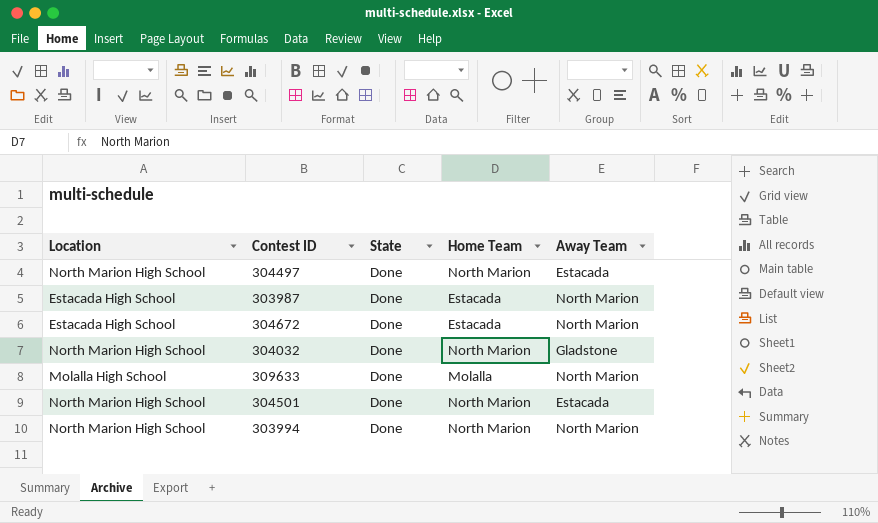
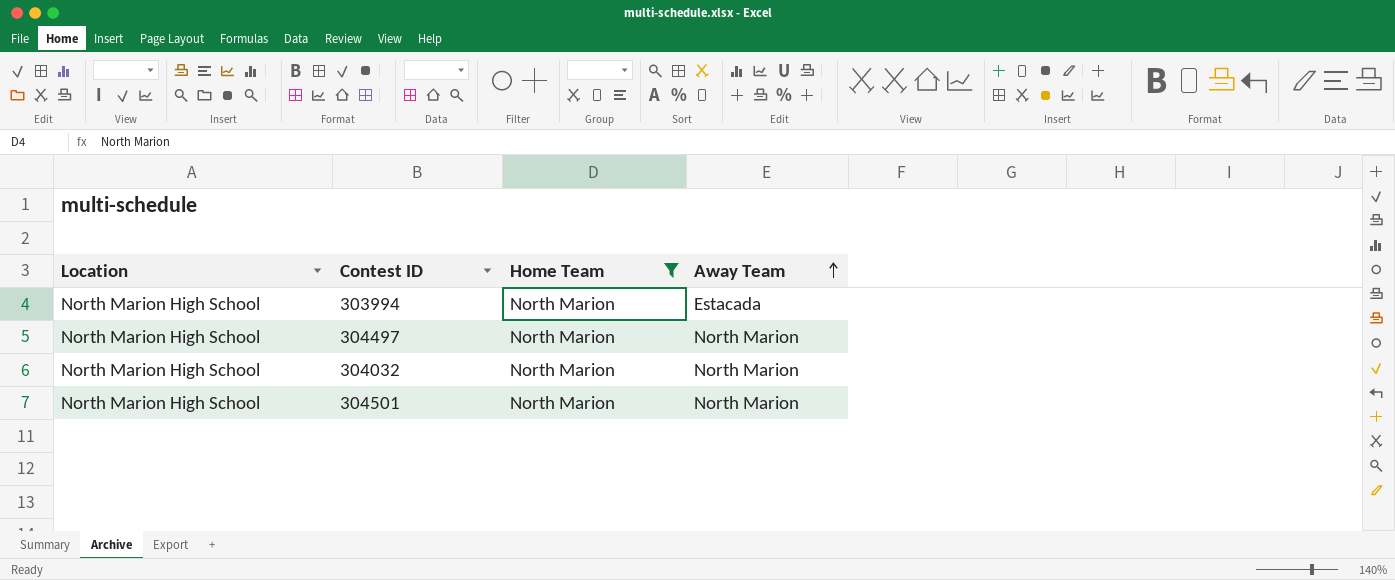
filter: none -> Home Team = North Marion
row order: none -> Away Team ascending
column State | position: 3 -> none
303994 | Away Team: North Marion -> Estacada
304497 | Away Team: Estacada -> North Marion
304032 | Away Team: Gladstone -> North Marion
304501 | Away Team: Estacada -> North Marion

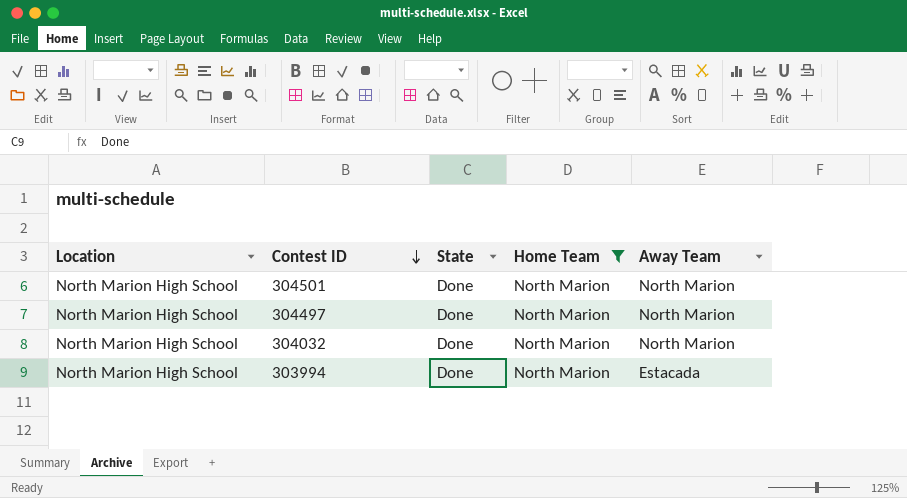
row order: Away Team ascending -> Contest ID descending
column State | position: none -> 3

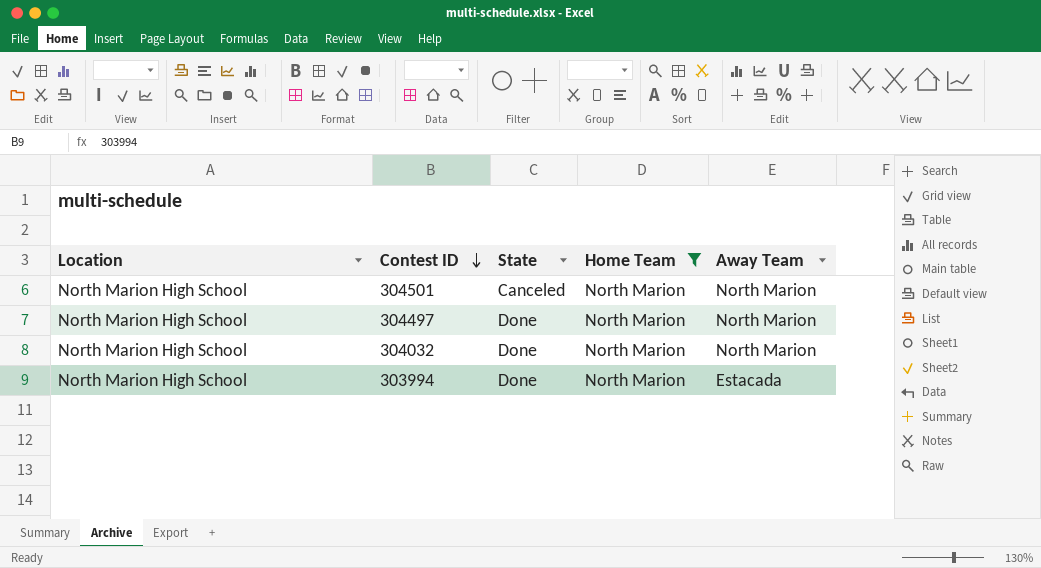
304501 | State: Done -> Canceled

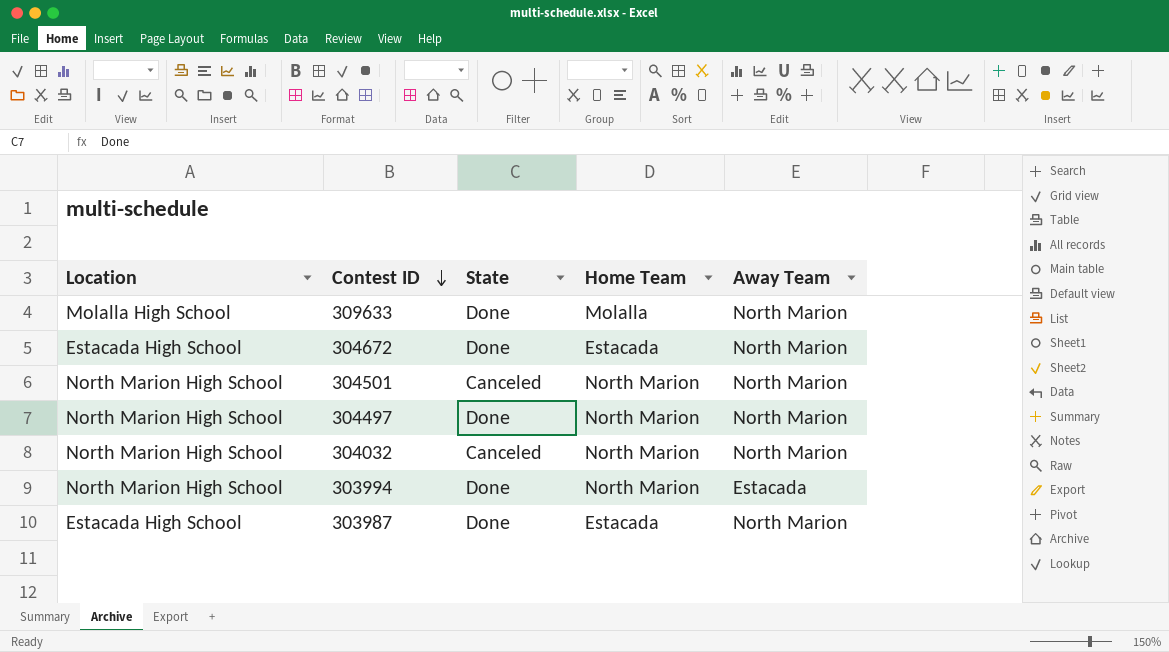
filter: Home Team = North Marion -> none
304032 | State: Done -> Canceled

